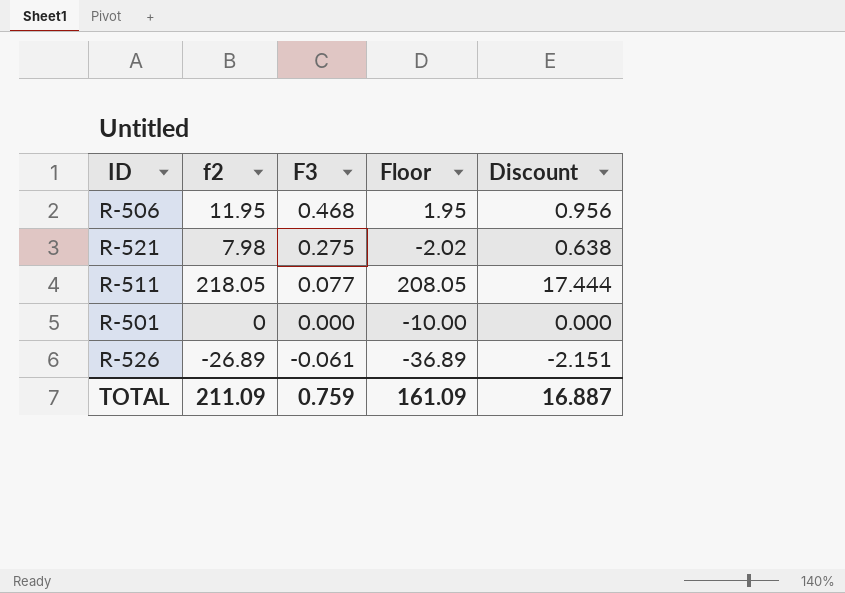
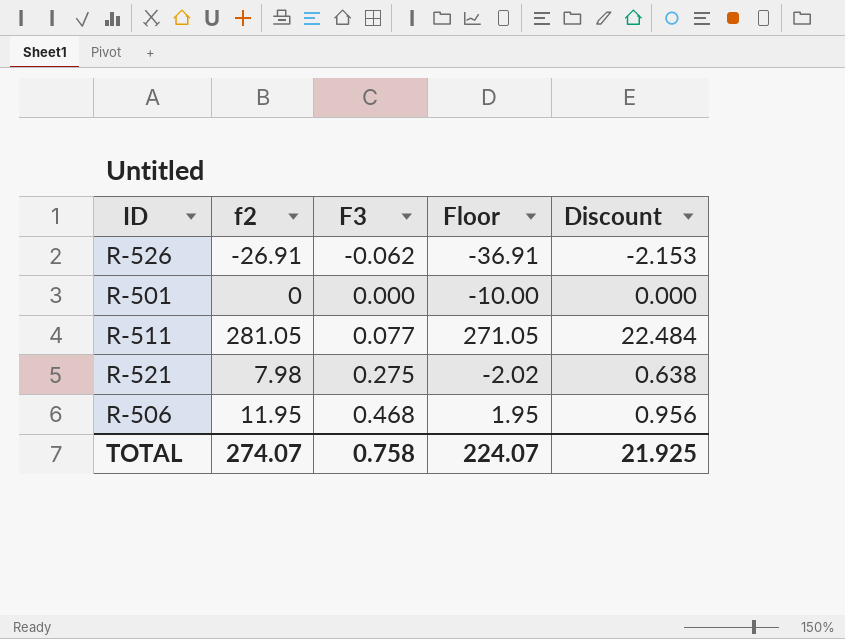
row order: F3 descending -> F3 ascending
R-526 | f2: -26.89 -> -26.91
R-526 | F3: -0.061 -> -0.062
R-526 | Floor: -36.89 -> -36.91
R-526 | Discount: -2.151 -> -2.153
R-511 | f2: 218.05 -> 281.05
R-511 | Floor: 208.05 -> 271.05
R-511 | Discount: 17.444 -> 22.484
TOTAL | f2: 211.09 -> 274.07
TOTAL | F3: 0.759 -> 0.758
TOTAL | Floor: 161.09 -> 224.07
TOTAL | Discount: 16.887 -> 21.925

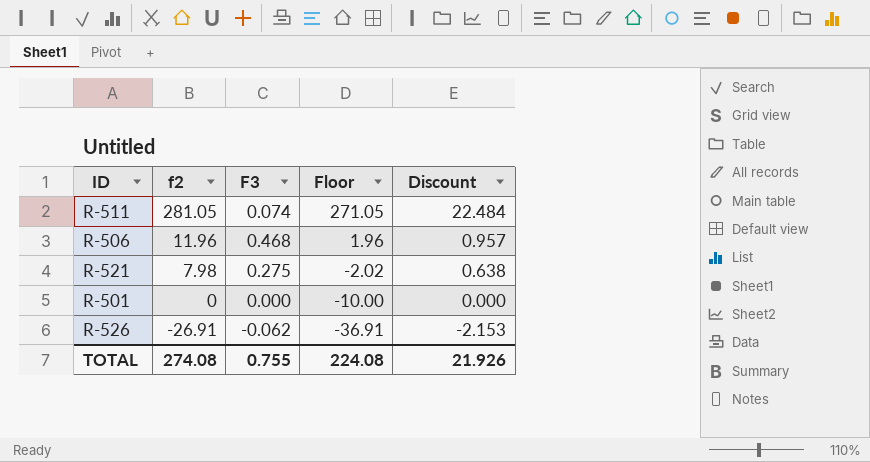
row order: F3 ascending -> f2 descending
R-511 | F3: 0.077 -> 0.074
R-506 | f2: 11.95 -> 11.96
R-506 | Floor: 1.95 -> 1.96
R-506 | Discount: 0.956 -> 0.957
TOTAL | f2: 274.07 -> 274.08
TOTAL | F3: 0.758 -> 0.755
TOTAL | Floor: 224.07 -> 224.08
TOTAL | Discount: 21.925 -> 21.926

